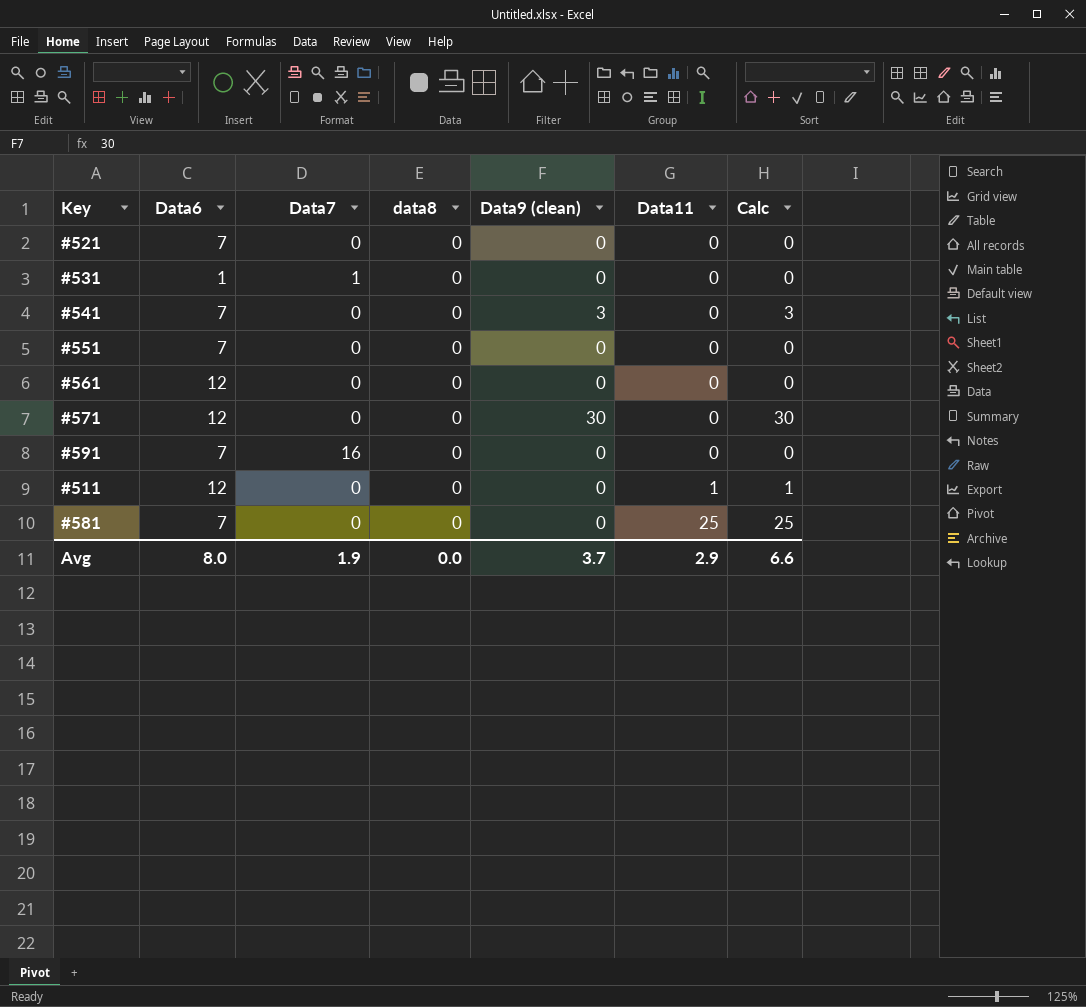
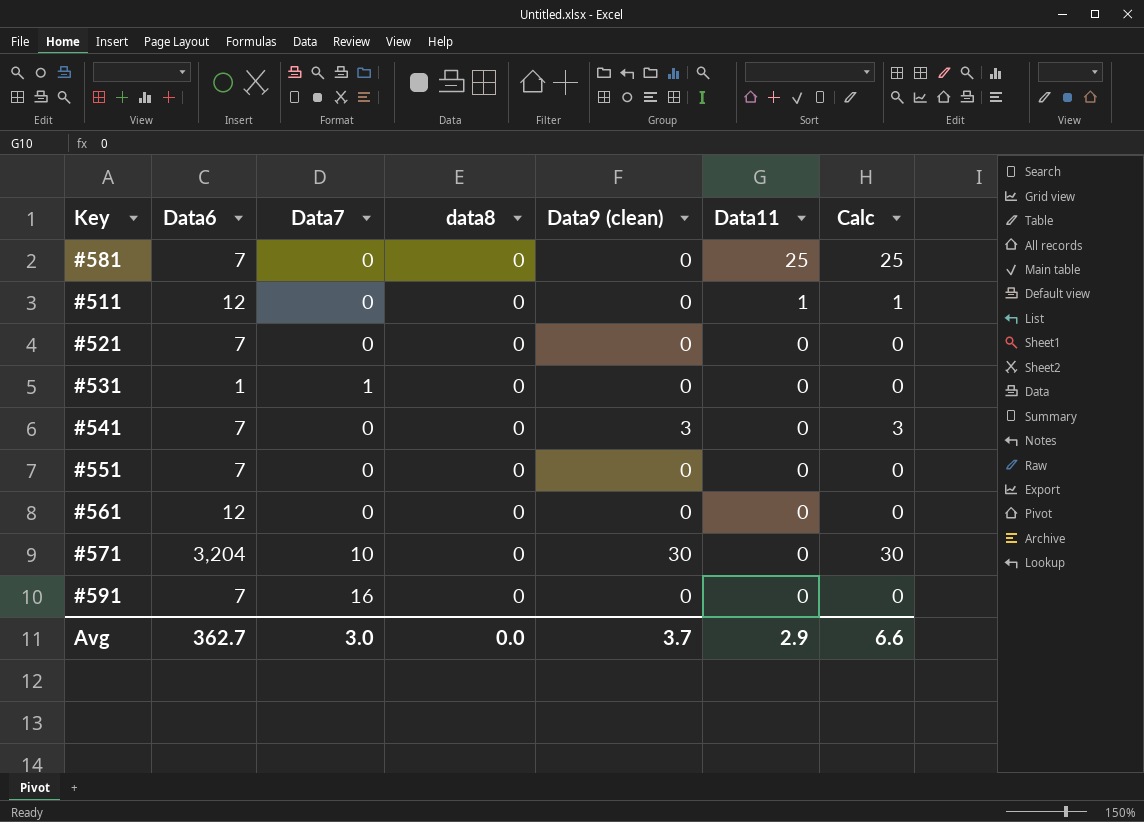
row order: Data11 ascending -> Data11 descending
#571 | Data6: 12 -> 3,204
#571 | Data7: 0 -> 10
Avg | Data6: 8.0 -> 362.7
Avg | Data7: 1.9 -> 3.0

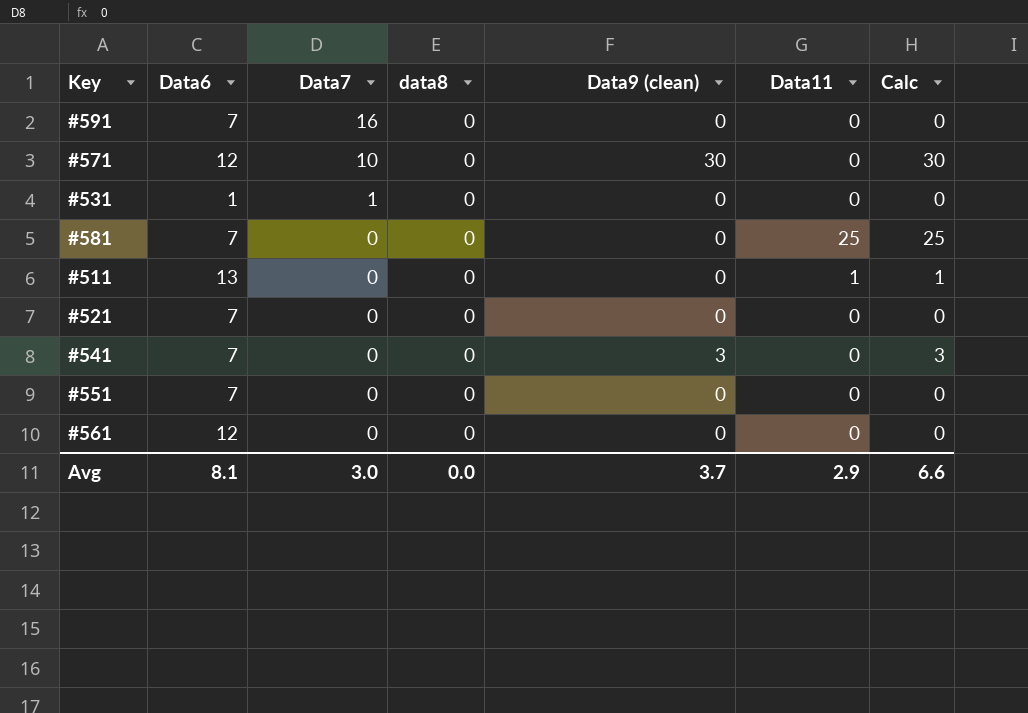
row order: Data11 descending -> Data7 descending
#571 | Data6: 3,204 -> 12
#511 | Data6: 12 -> 13
Avg | Data6: 362.7 -> 8.1

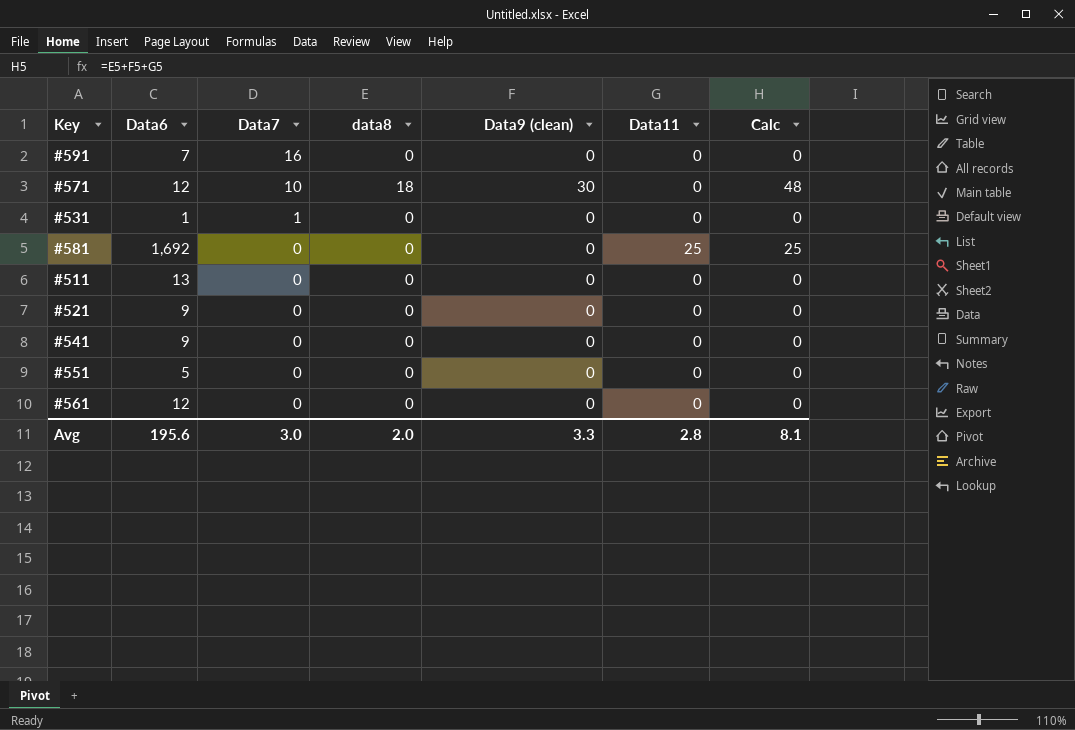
#571 | data8: 0 -> 18
#571 | Calc: 30 -> 48
#581 | Data6: 7 -> 1,692
#511 | Data11: 1 -> 0
#511 | Calc: 1 -> 0
#521 | Data6: 7 -> 9
#541 | Data6: 7 -> 9
#541 | Data9 (clean): 3 -> 0
#541 | Calc: 3 -> 0
#551 | Data6: 7 -> 5
Avg | Data6: 8.1 -> 195.6
Avg | data8: 0.0 -> 2.0
Avg | Data9 (clean): 3.7 -> 3.3
Avg | Data11: 2.9 -> 2.8
Avg | Calc: 6.6 -> 8.1

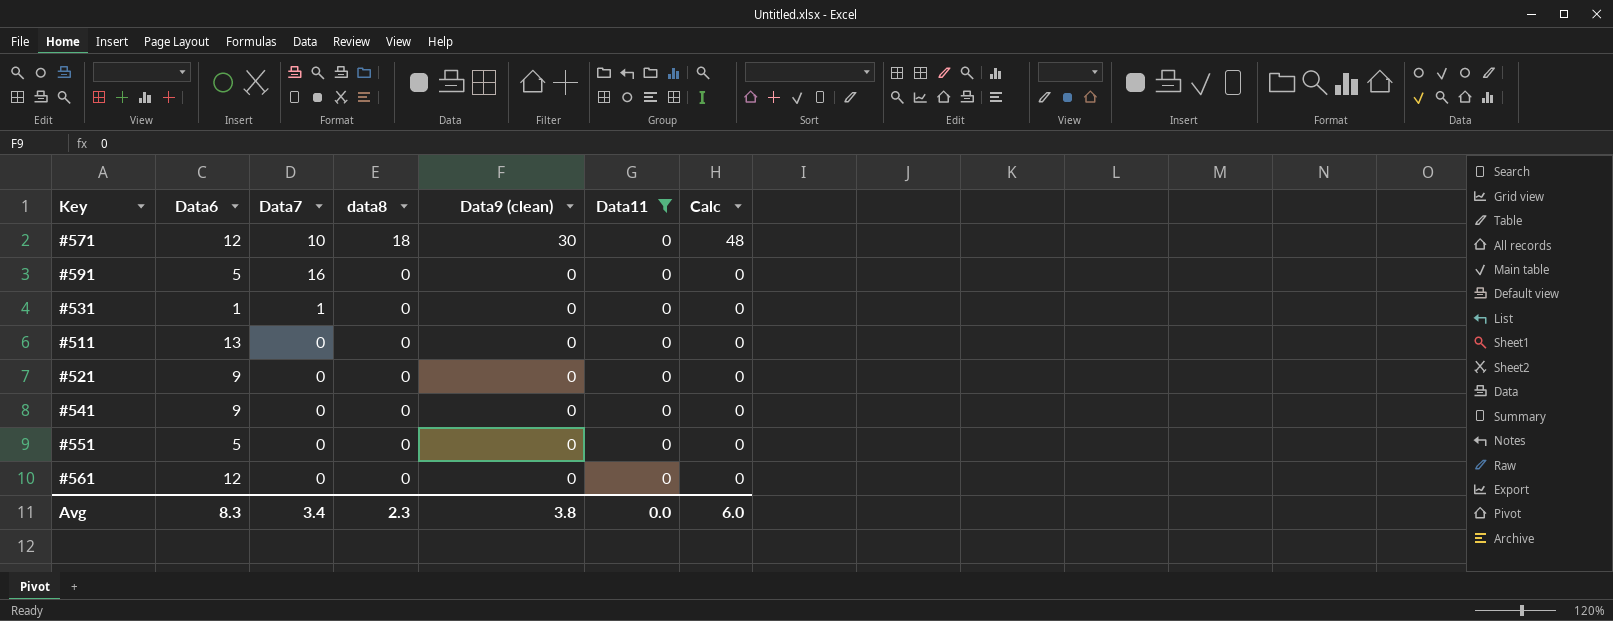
filter: none -> Data11 = 0
row order: Data7 descending -> data8 descending
#591 | Data6: 7 -> 5
Avg | Data6: 195.6 -> 8.3
Avg | Data7: 3.0 -> 3.4
Avg | data8: 2.0 -> 2.3
Avg | Data9 (clean): 3.3 -> 3.8
Avg | Data11: 2.8 -> 0.0
Avg | Calc: 8.1 -> 6.0

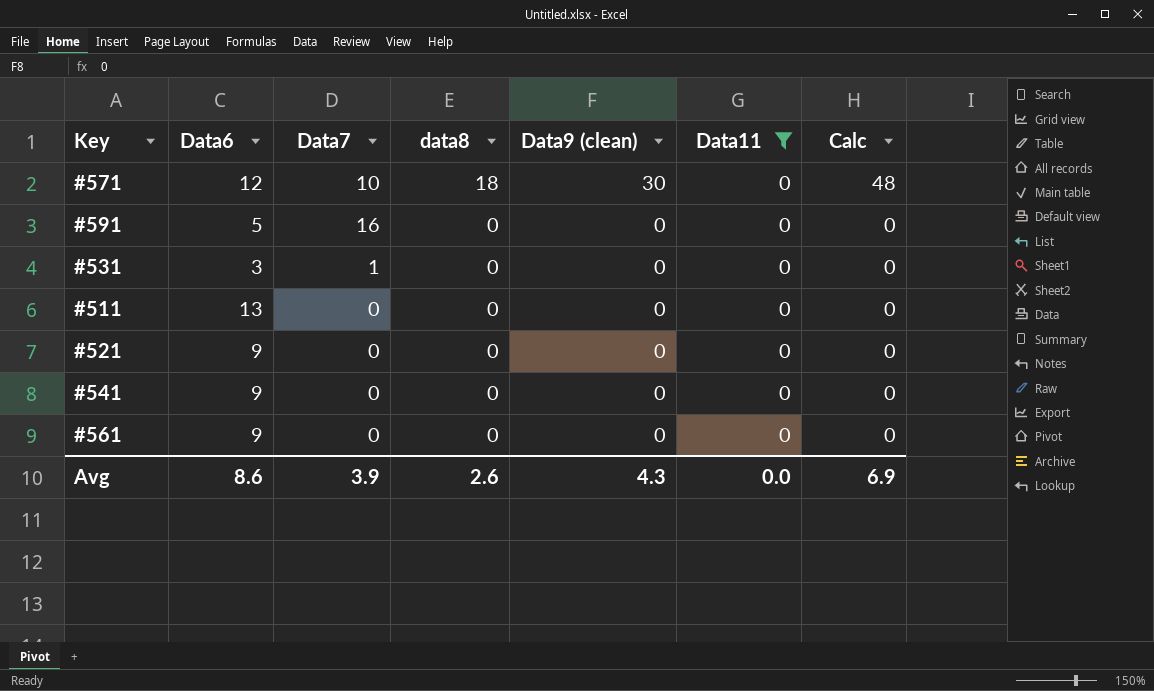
row #551: 5 | 0 | 0 | 0 | 0 | 0 -> none
#531 | Data6: 1 -> 3
#561 | Data6: 12 -> 9
Avg | Data6: 8.3 -> 8.6
Avg | Data7: 3.4 -> 3.9
Avg | data8: 2.3 -> 2.6
Avg | Data9 (clean): 3.8 -> 4.3
Avg | Calc: 6.0 -> 6.9

